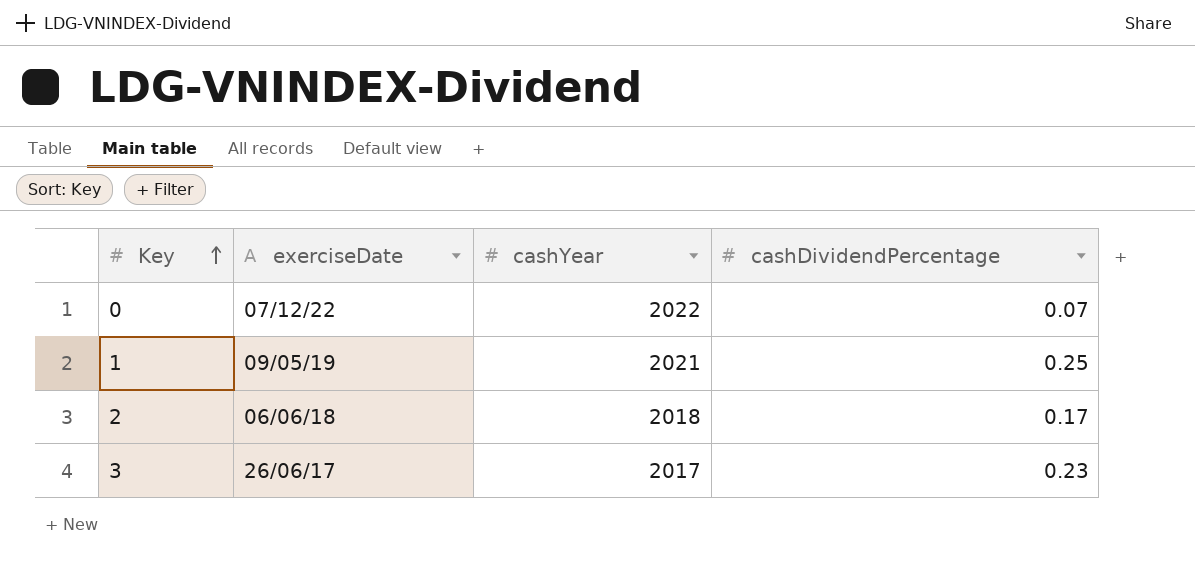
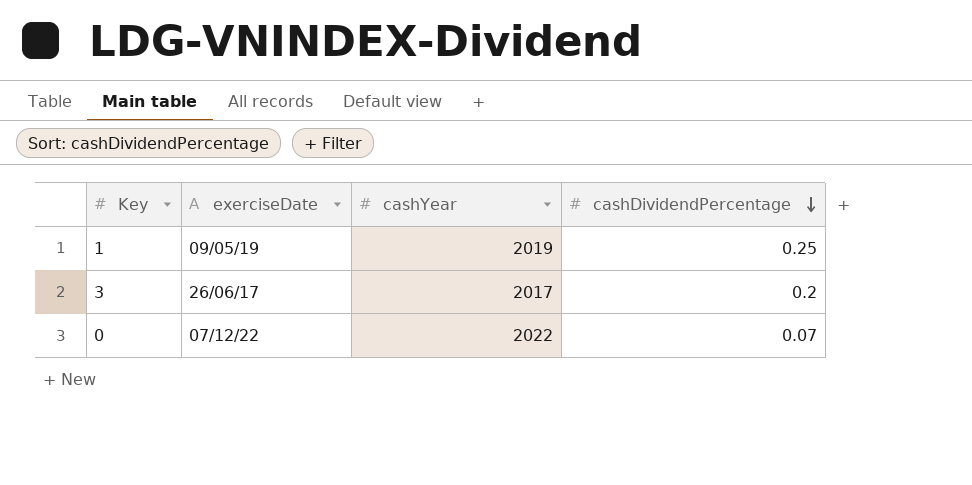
row order: Key ascending -> cashDividendPercentage descending
row 2: 06/06/18 | 2018 | 0.17 -> none
1 | cashYear: 2021 -> 2019
3 | cashDividendPercentage: 0.23 -> 0.2

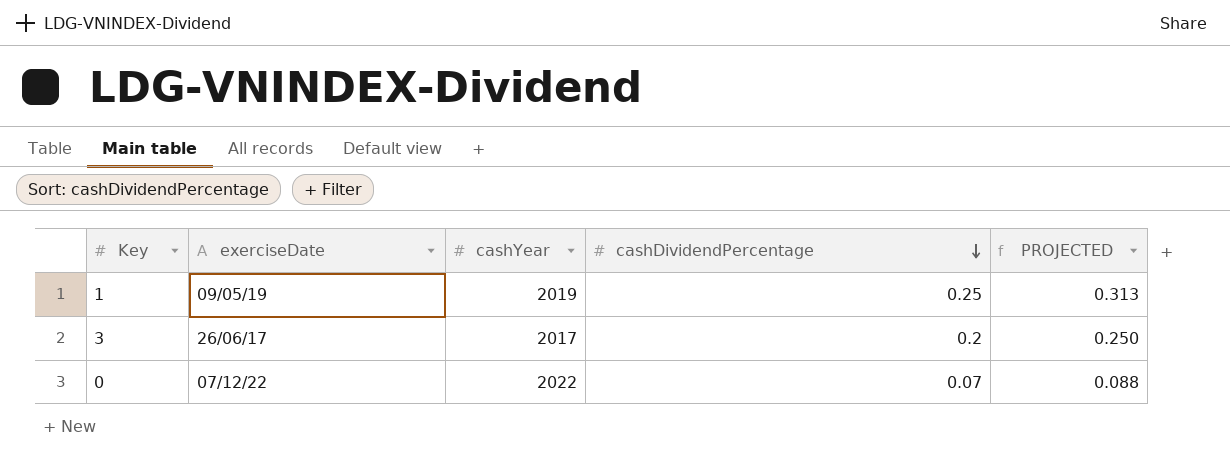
column PROJECTED | formula: none -> [cashDividendPercentage] * 1.25

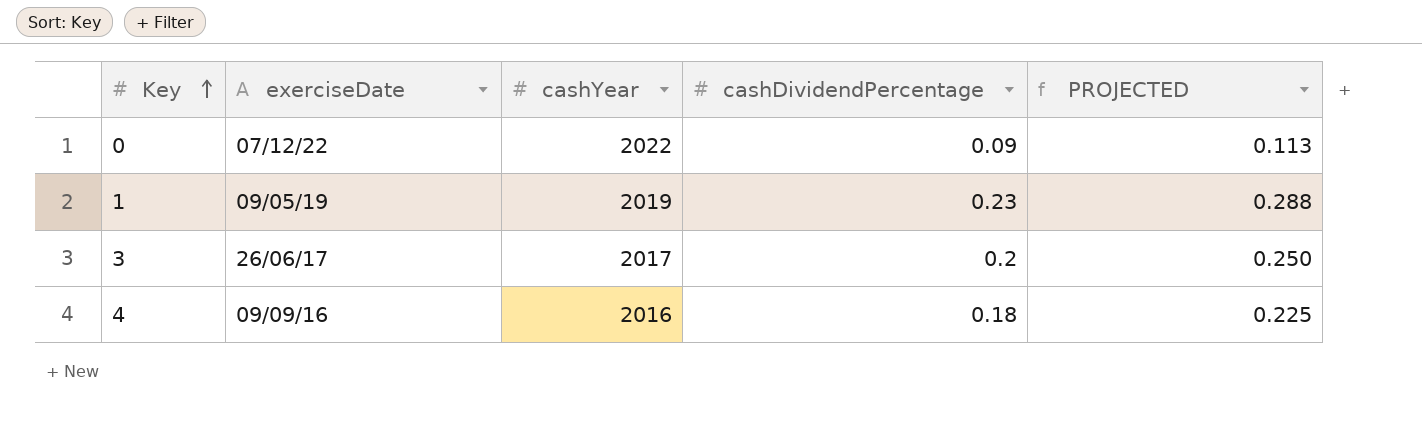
row order: cashDividendPercentage descending -> Key ascending
0 | cashDividendPercentage: 0.07 -> 0.09
0 | PROJECTED: 0.088 -> 0.113
1 | cashDividendPercentage: 0.25 -> 0.23
1 | PROJECTED: 0.313 -> 0.288
row 4: none -> 09/09/16 | 2016 | 0.18 | 0.225

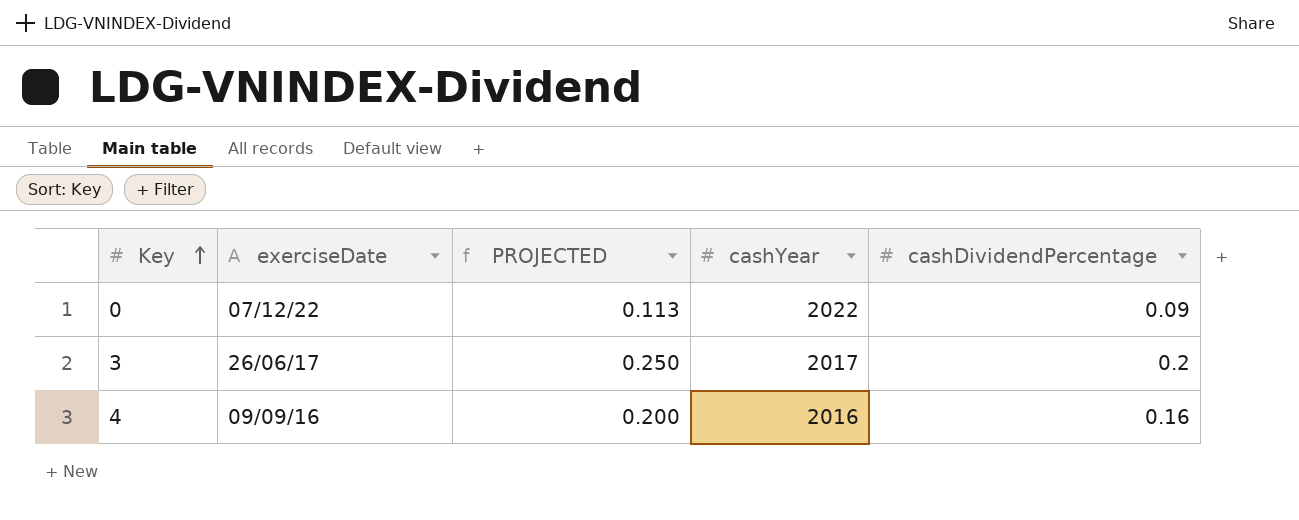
column PROJECTED | position: 5 -> 3
row 1: 09/05/19 | 2019 | 0.23 | 0.288 -> none
4 | PROJECTED: 0.225 -> 0.200
4 | cashDividendPercentage: 0.18 -> 0.16

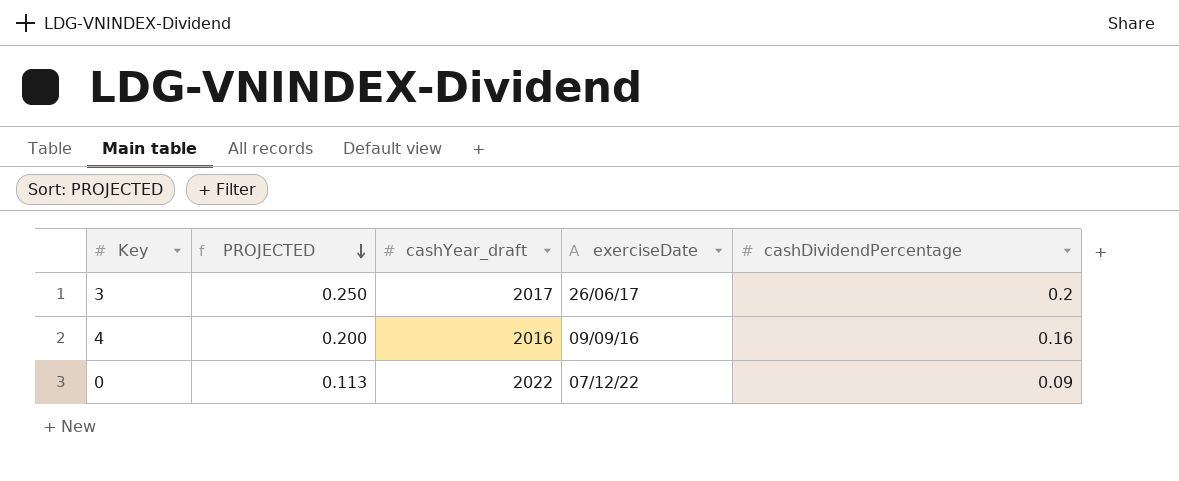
row order: Key ascending -> PROJECTED descending
column name: cashYear -> cashYear_draft
column exerciseDate | position: 2 -> 4

